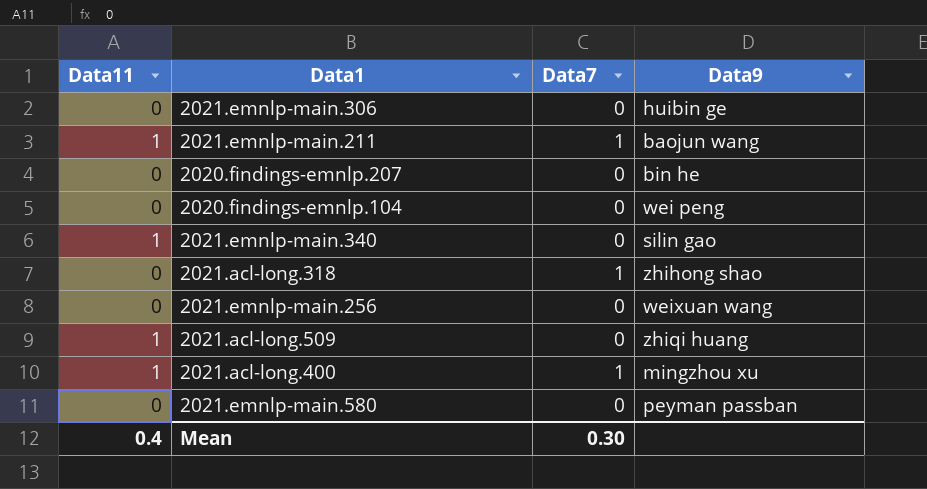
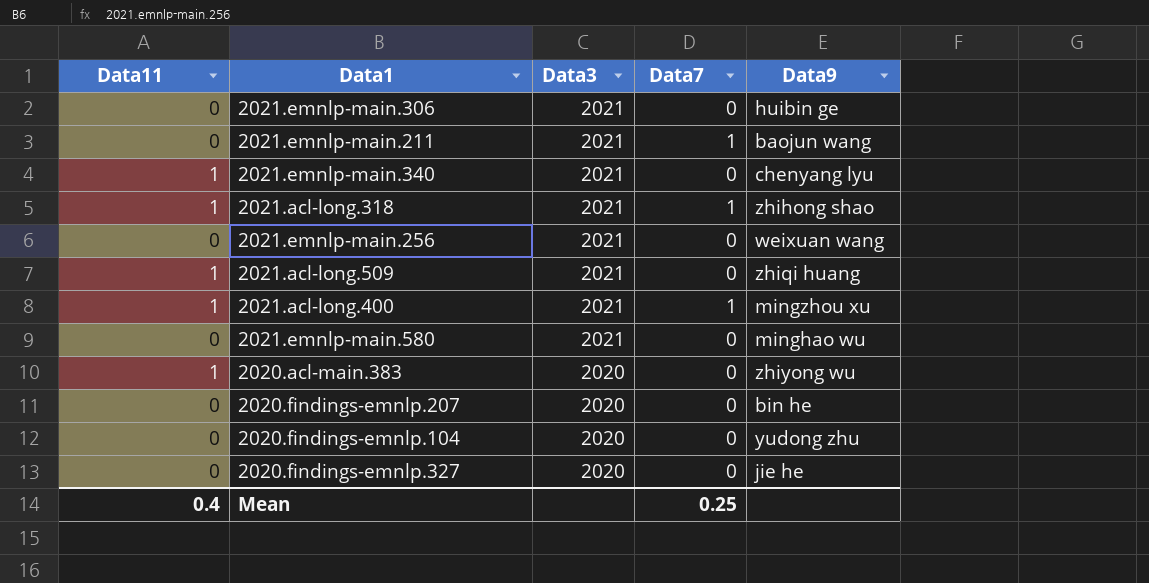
row order: none -> Data3 descending
column Data3 | position: none -> 3
2021.emnlp-main.211 | Data11: 1 -> 0
2021.emnlp-main.340 | Data9: silin gao -> chenyang lyu
2021.acl-long.318 | Data11: 0 -> 1
2021.emnlp-main.580 | Data9: peyman passban -> minghao wu
row 2020.acl-main.383: none -> 1 | 2020 | 0 | zhiyong wu
2020.findings-emnlp.104 | Data9: wei peng -> yudong zhu
row 2020.findings-emnlp.327: none -> 0 | 2020 | 0 | jie he
Mean | Data7: 0.30 -> 0.25

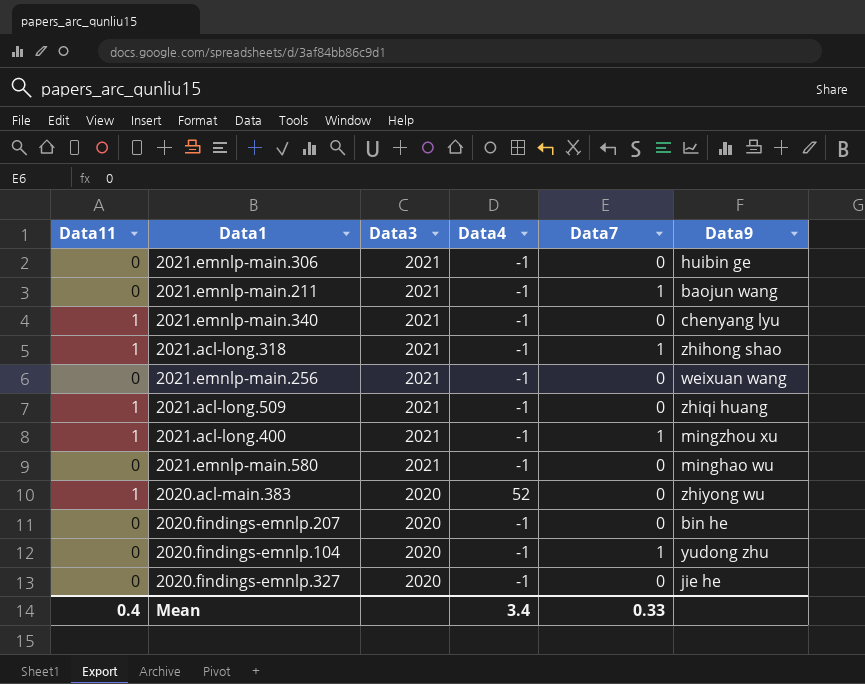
column Data4 | position: none -> 4
2020.findings-emnlp.104 | Data7: 0 -> 1
Mean | Data7: 0.25 -> 0.33

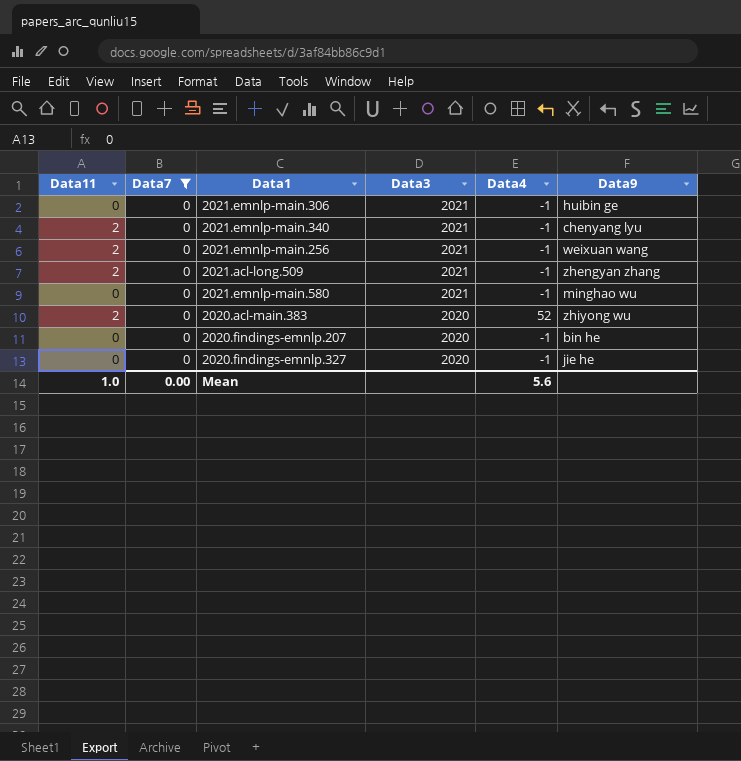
filter: none -> Data7 = 0
column Data7 | position: 5 -> 2
2021.emnlp-main.340 | Data11: 1 -> 2
2021.emnlp-main.256 | Data11: 0 -> 2
2021.acl-long.509 | Data11: 1 -> 2
2021.acl-long.509 | Data9: zhiqi huang -> zhengyan zhang
2020.acl-main.383 | Data11: 1 -> 2
Mean | Data11: 0.4 -> 1.0
Mean | Data7: 0.33 -> 0.00
Mean | Data4: 3.4 -> 5.6

